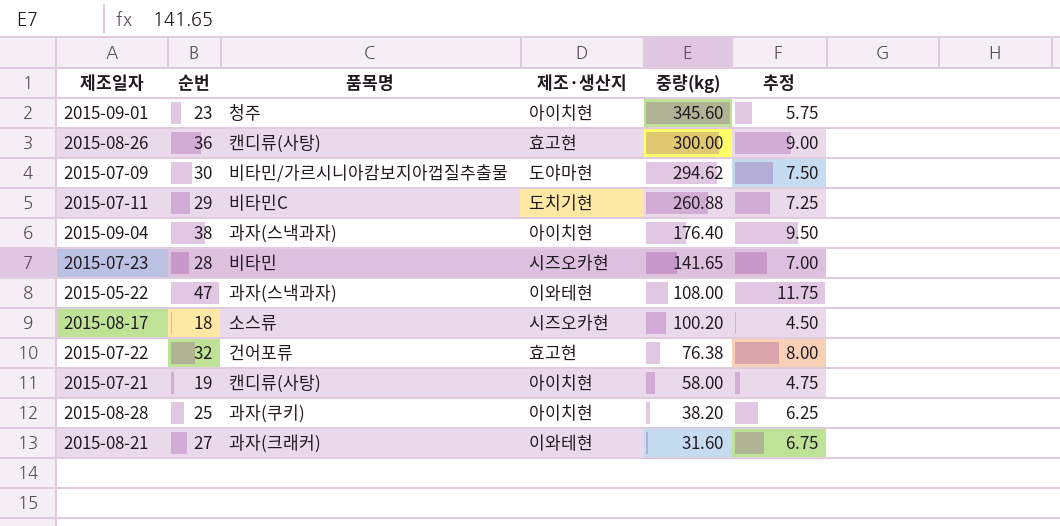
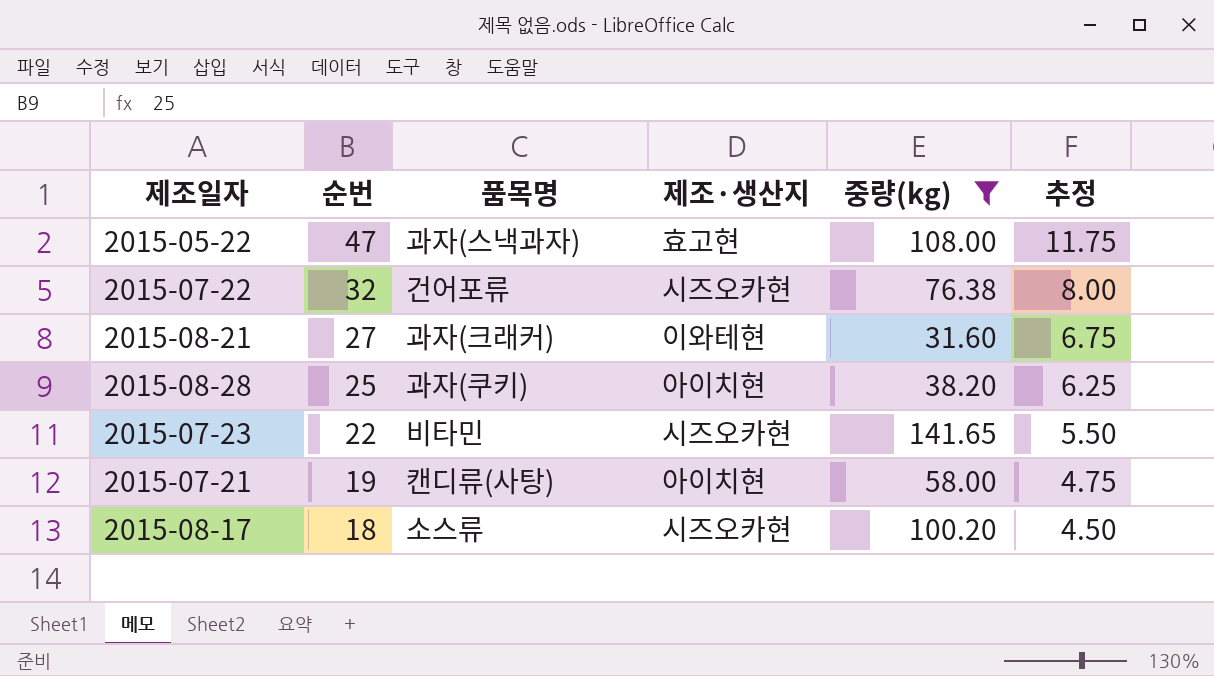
filter: none -> 중량(kg) <= 141.65
row order: 중량(kg) descending -> 순번 descending
2015-05-22 | 제조·생산지: 이와테현 -> 효고현
2015-07-22 | 제조·생산지: 효고현 -> 시즈오카현
2015-07-23 | 순번: 28 -> 22
2015-07-23 | 추정: 7.00 -> 5.50

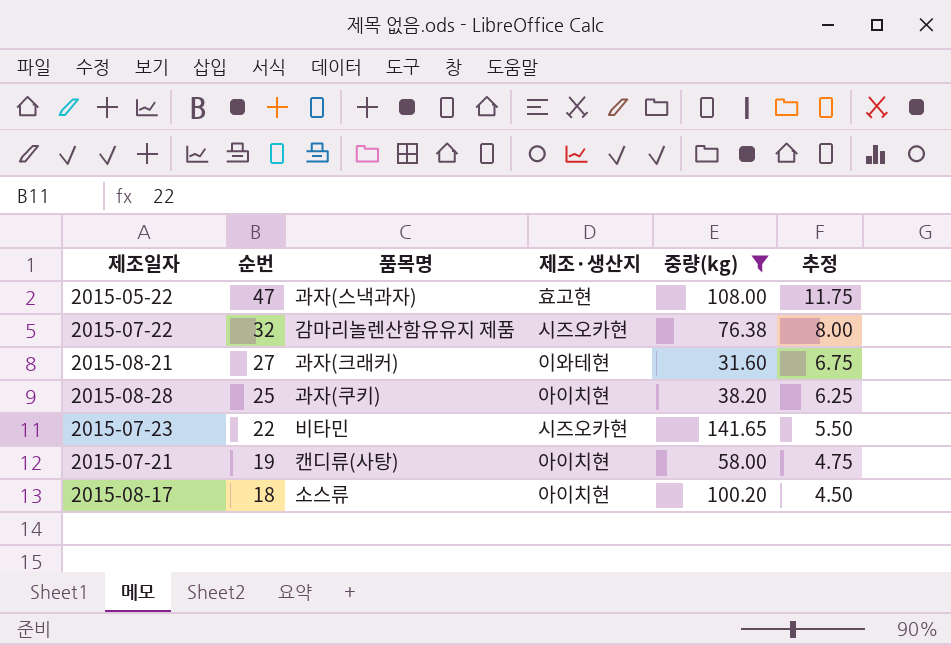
2015-07-22 | 품목명: 건어포류 -> 감마리놀렌산함유유지 제품
2015-08-17 | 제조·생산지: 시즈오카현 -> 아이치현

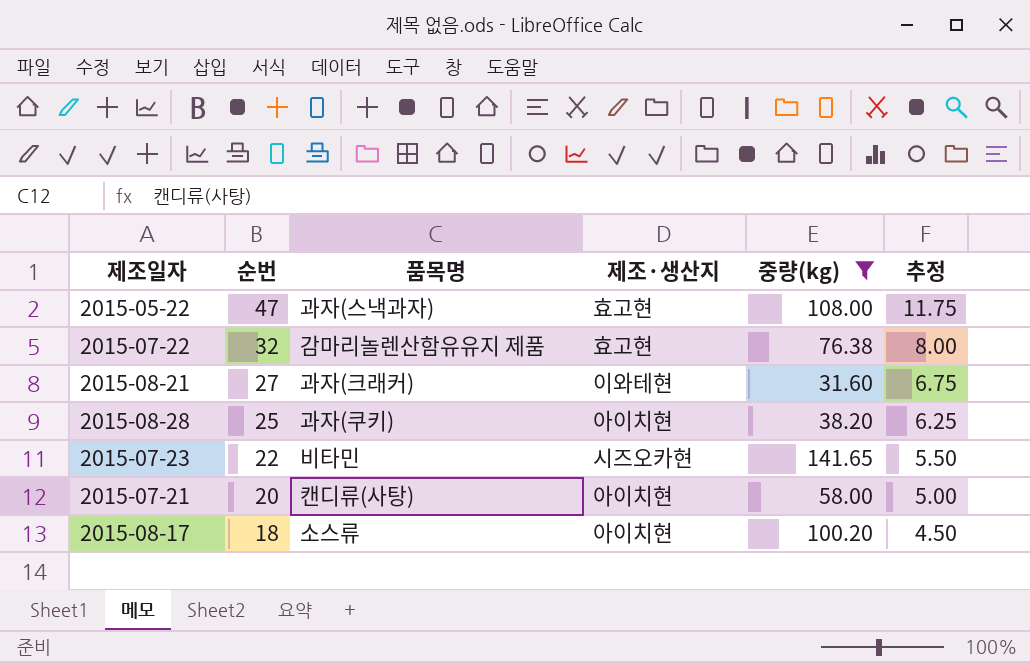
2015-07-22 | 제조·생산지: 시즈오카현 -> 효고현
2015-07-21 | 순번: 19 -> 20
2015-07-21 | 추정: 4.75 -> 5.00

